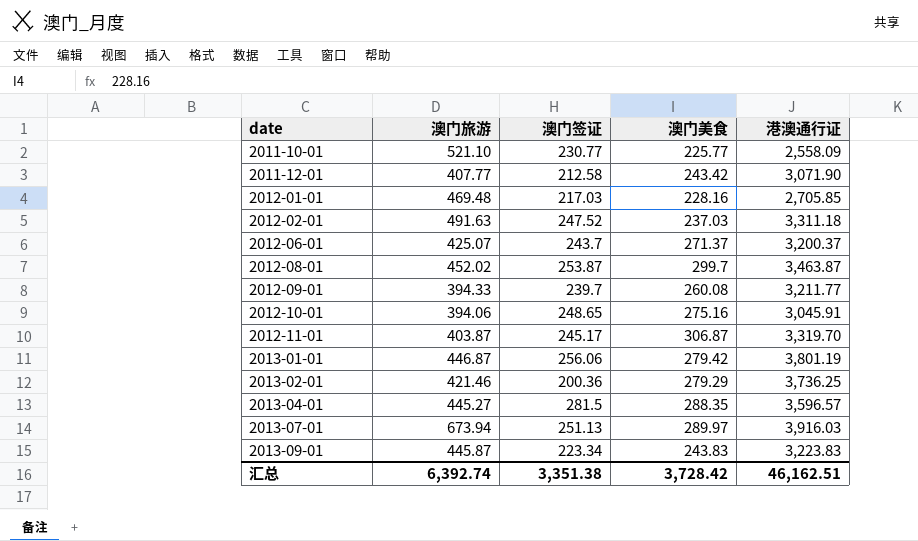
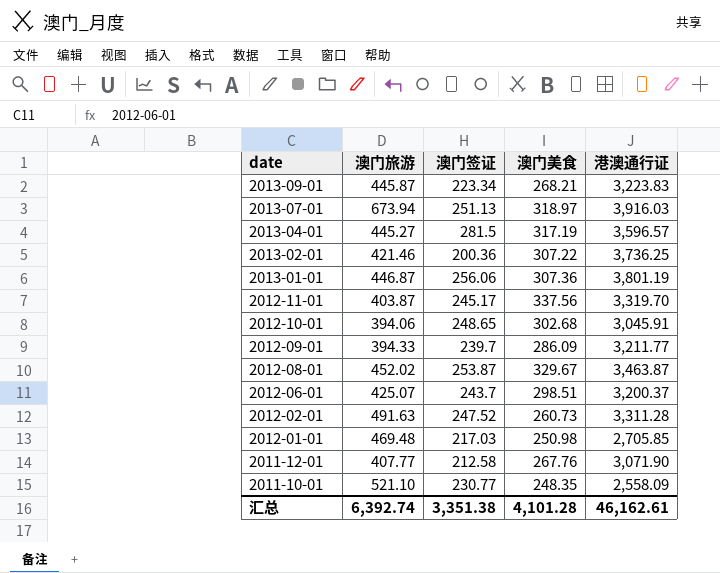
row order: date ascending -> date descending
2013-09-01 | 澳门美食: 243.83 -> 268.21
2013-07-01 | 澳门美食: 289.97 -> 318.97
2013-04-01 | 澳门美食: 288.35 -> 317.19
2013-02-01 | 澳门美食: 279.29 -> 307.22
2013-01-01 | 澳门美食: 279.42 -> 307.36
2012-11-01 | 澳门美食: 306.87 -> 337.56
2012-10-01 | 澳门美食: 275.16 -> 302.68
2012-09-01 | 澳门美食: 260.08 -> 286.09
2012-08-01 | 澳门美食: 299.7 -> 329.67
2012-06-01 | 澳门美食: 271.37 -> 298.51
2012-02-01 | 澳门美食: 237.03 -> 260.73
2012-02-01 | 港澳通行证: 3,311.18 -> 3,311.28
2012-01-01 | 澳门美食: 228.16 -> 250.98
2011-12-01 | 澳门美食: 243.42 -> 267.76
2011-10-01 | 澳门美食: 225.77 -> 248.35
汇总 | 澳门美食: 3,728.42 -> 4,101.28
汇总 | 港澳通行证: 46,162.51 -> 46,162.61

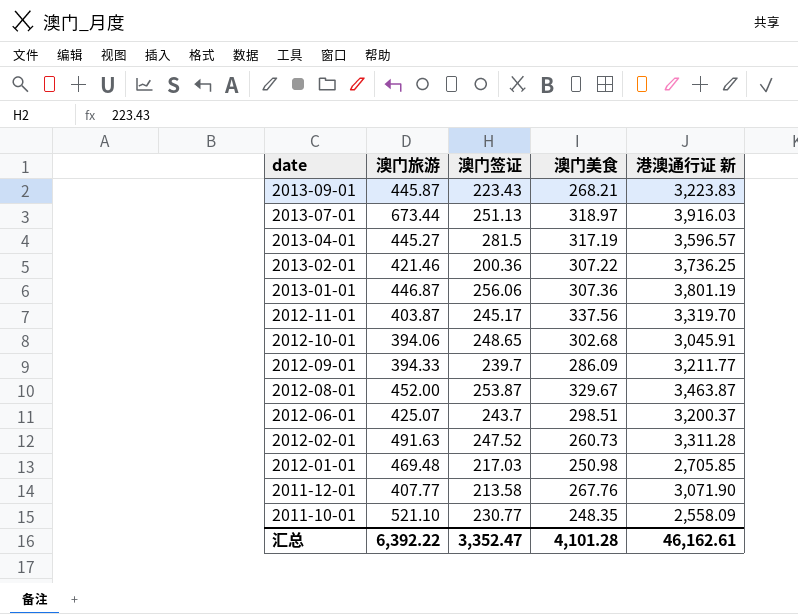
column name: 港澳通行证 -> 港澳通行证 新
2013-09-01 | 澳门签证: 223.34 -> 223.43
2013-07-01 | 澳门旅游: 673.94 -> 673.44
2012-08-01 | 澳门旅游: 452.02 -> 452.00
2011-12-01 | 澳门签证: 212.58 -> 213.58
汇总 | 澳门旅游: 6,392.74 -> 6,392.22
汇总 | 澳门签证: 3,351.38 -> 3,352.47

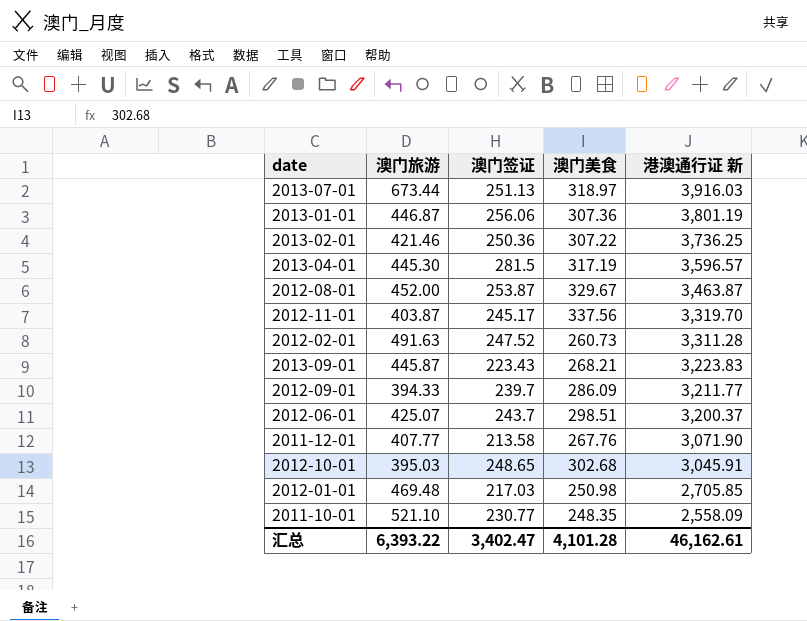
row order: date descending -> 港澳通行证 新 descending
2013-02-01 | 澳门签证: 200.36 -> 250.36
2013-04-01 | 澳门旅游: 445.27 -> 445.30
2012-10-01 | 澳门旅游: 394.06 -> 395.03
汇总 | 澳门旅游: 6,392.22 -> 6,393.22
汇总 | 澳门签证: 3,352.47 -> 3,402.47

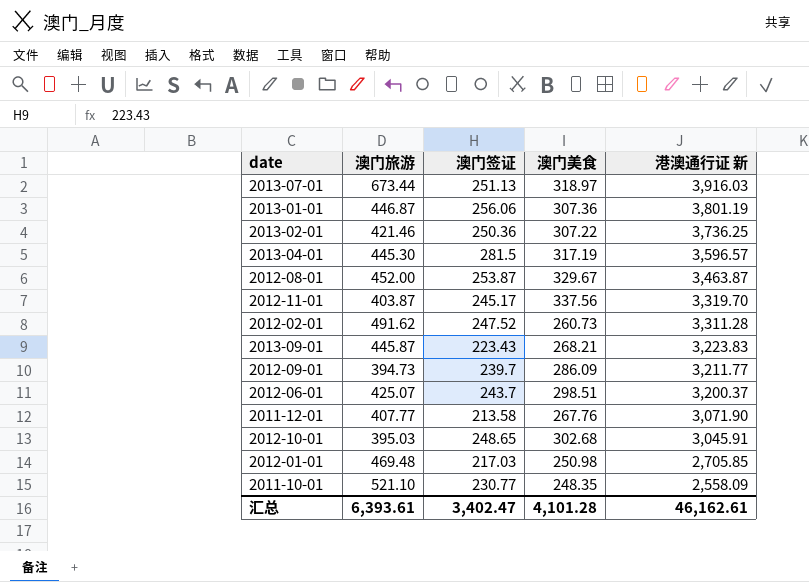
2012-02-01 | 澳门旅游: 491.63 -> 491.62
2012-09-01 | 澳门旅游: 394.33 -> 394.73
汇总 | 澳门旅游: 6,393.22 -> 6,393.61

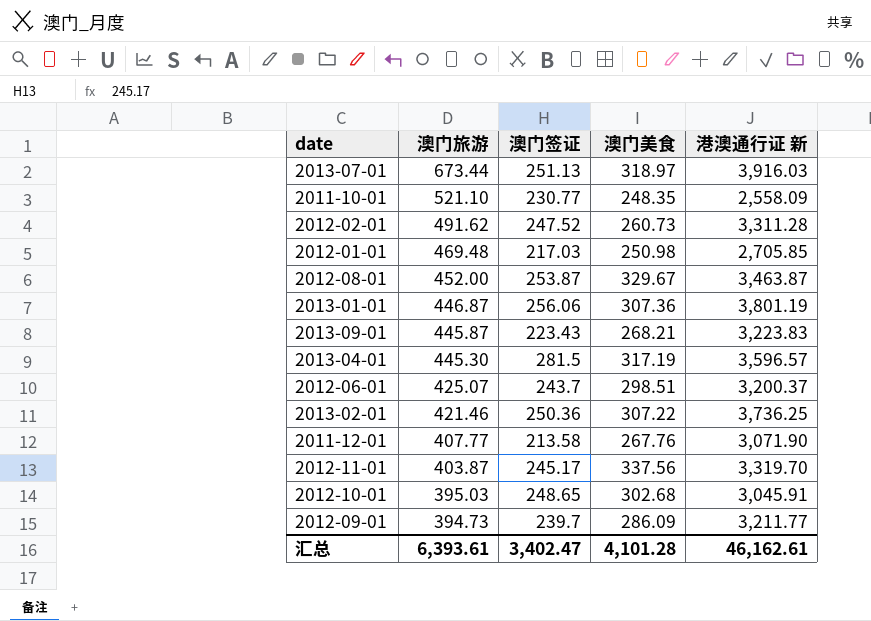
row order: 港澳通行证 新 descending -> 澳门旅游 descending

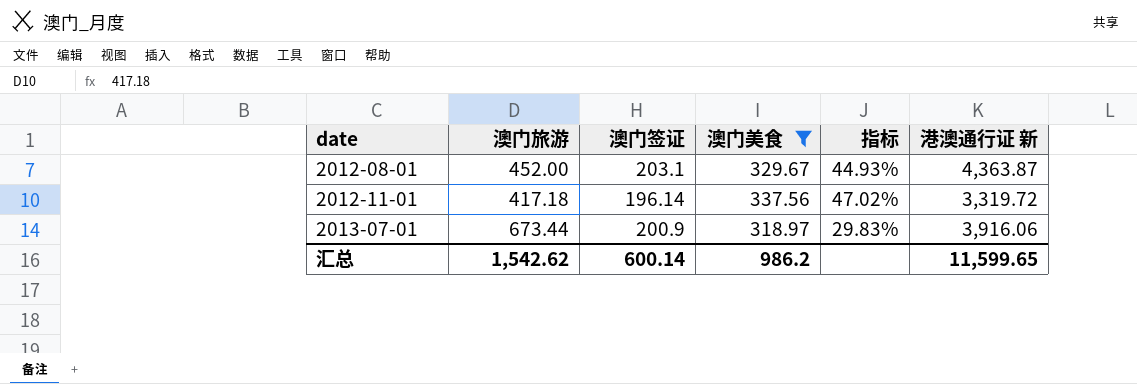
filter: none -> 澳门美食 >= 318.97
row order: 澳门旅游 descending -> date ascending
column 指标 | formula: none -> [澳门签证] / [澳门旅游]
2012-08-01 | 澳门签证: 253.87 -> 203.1
2012-08-01 | 港澳通行证 新: 3,463.87 -> 4,363.87
2012-11-01 | 澳门旅游: 403.87 -> 417.18
2012-11-01 | 澳门签证: 245.17 -> 196.14
2012-11-01 | 港澳通行证 新: 3,319.70 -> 3,319.72
2013-07-01 | 澳门签证: 251.13 -> 200.9
2013-07-01 | 港澳通行证 新: 3,916.03 -> 3,916.06
汇总 | 澳门旅游: 6,393.61 -> 1,542.62
汇总 | 澳门签证: 3,402.47 -> 600.14
汇总 | 澳门美食: 4,101.28 -> 986.2
汇总 | 港澳通行证 新: 46,162.61 -> 11,599.65

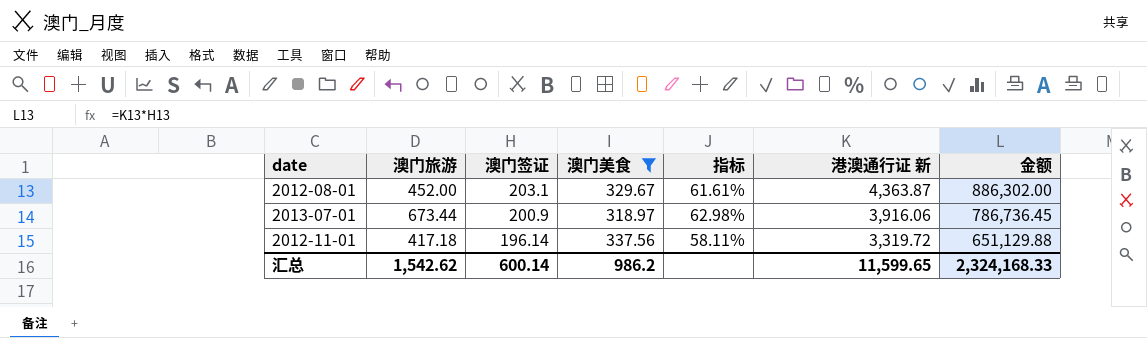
row order: date ascending -> 澳门签证 descending
column 指标 | formula: [澳门签证] / [澳门旅游] -> [澳门签证] / [澳门美食]
column 金额 | formula: none -> [澳门签证] * [港澳通行证 新]

